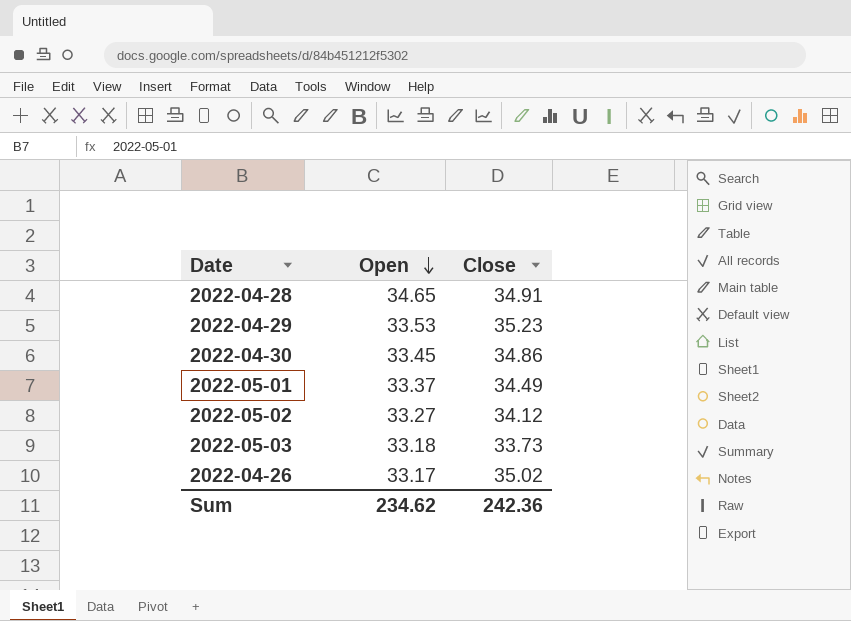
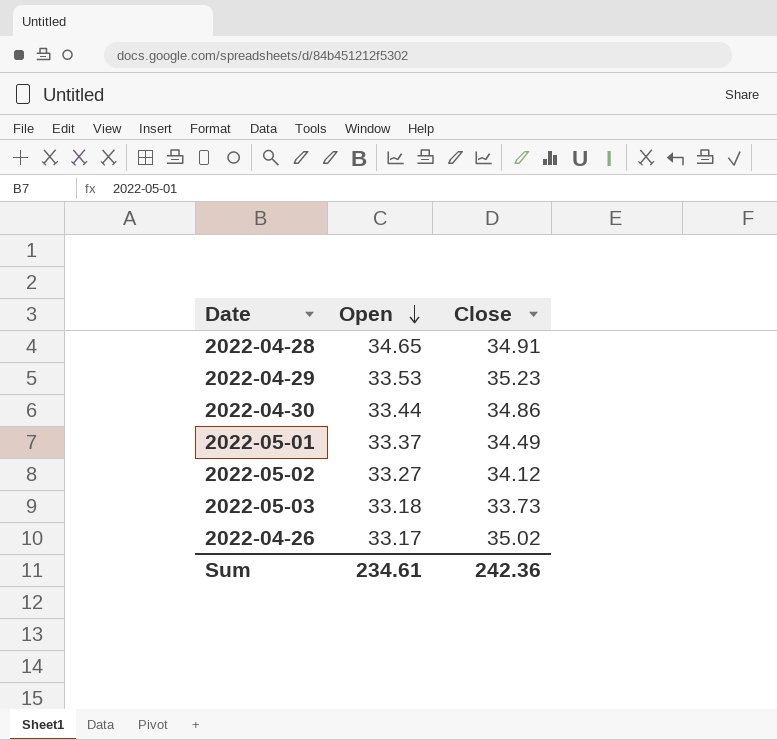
2022-04-30 | Open: 33.45 -> 33.44
Sum | Open: 234.62 -> 234.61

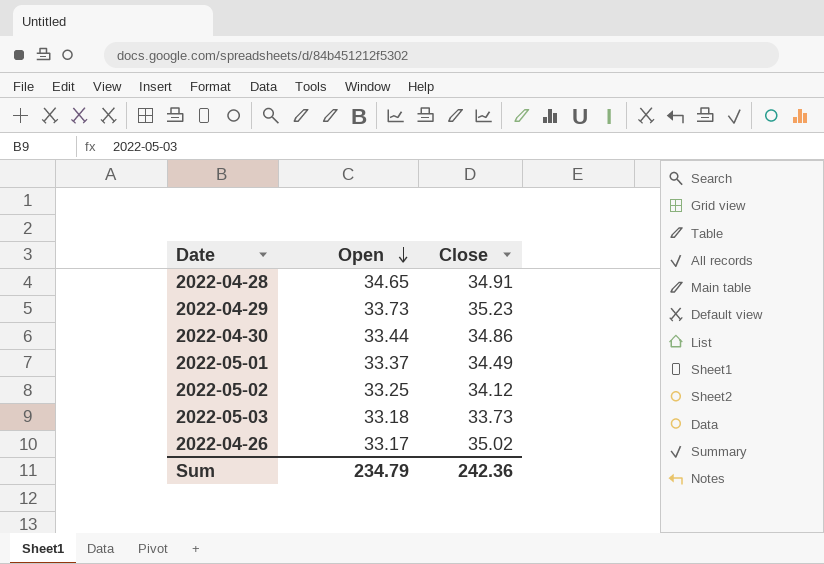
2022-04-29 | Open: 33.53 -> 33.73
2022-05-02 | Open: 33.27 -> 33.25
Sum | Open: 234.61 -> 234.79

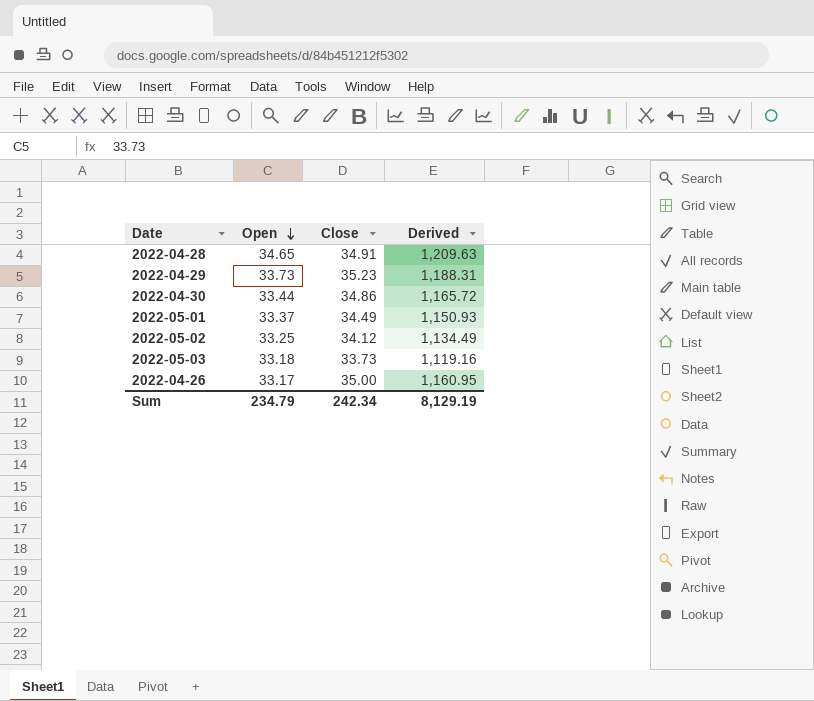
column Derived | formula: none -> [Open] * [Close]
2022-04-26 | Close: 35.02 -> 35.00
Sum | Close: 242.36 -> 242.34

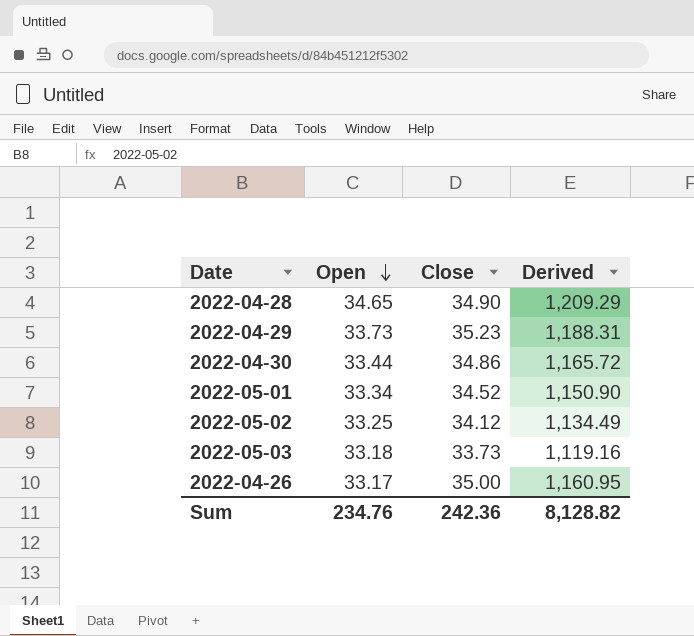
2022-04-28 | Close: 34.91 -> 34.90
2022-04-28 | Derived: 1,209.63 -> 1,209.29
2022-05-01 | Open: 33.37 -> 33.34
2022-05-01 | Close: 34.49 -> 34.52
2022-05-01 | Derived: 1,150.93 -> 1,150.90
Sum | Open: 234.79 -> 234.76
Sum | Close: 242.34 -> 242.36
Sum | Derived: 8,129.19 -> 8,128.82

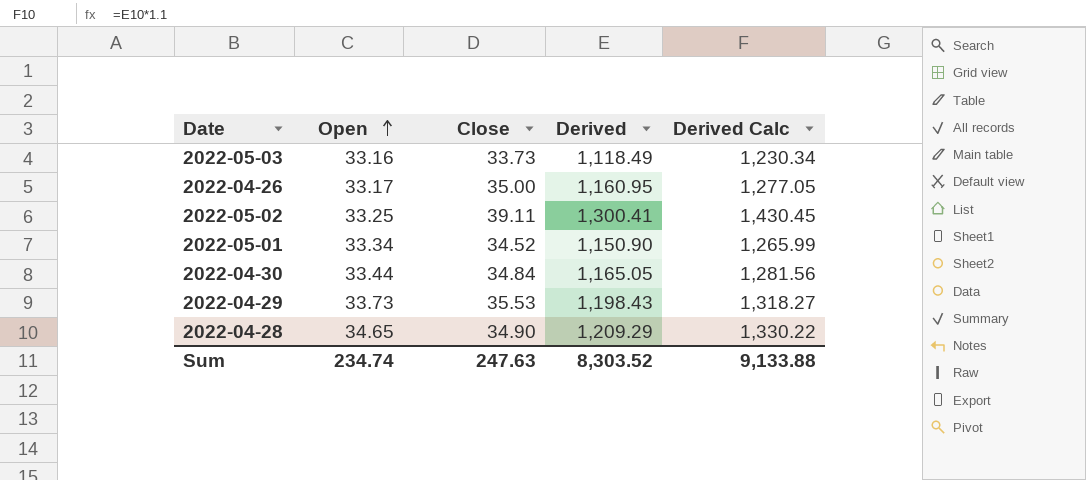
row order: Open descending -> Open ascending
column Derived Calc | formula: none -> [Derived] * 1.1
2022-05-03 | Open: 33.18 -> 33.16
2022-05-03 | Derived: 1,119.16 -> 1,118.49
2022-05-02 | Close: 34.12 -> 39.11
2022-05-02 | Derived: 1,134.49 -> 1,300.41
2022-04-30 | Close: 34.86 -> 34.84
2022-04-30 | Derived: 1,165.72 -> 1,165.05
2022-04-29 | Close: 35.23 -> 35.53
2022-04-29 | Derived: 1,188.31 -> 1,198.43
Sum | Open: 234.76 -> 234.74
Sum | Close: 242.36 -> 247.63
Sum | Derived: 8,128.82 -> 8,303.52

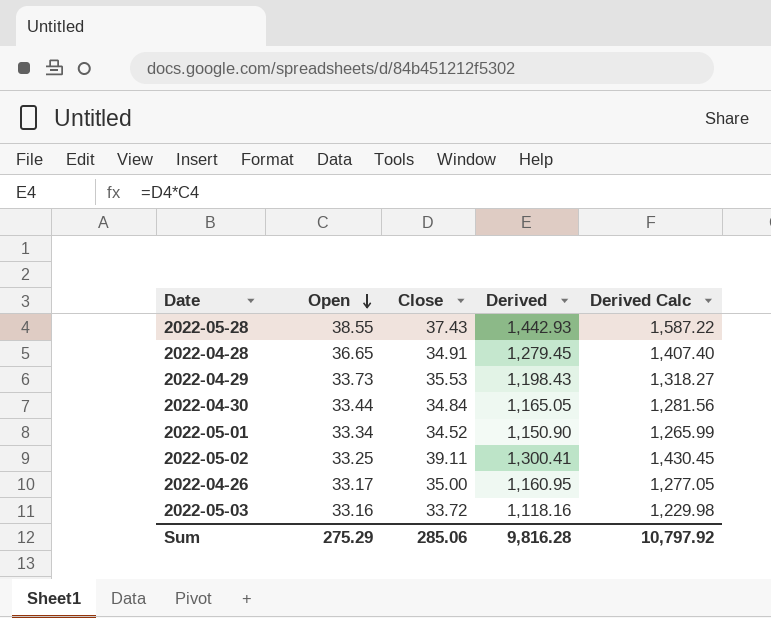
row order: Open ascending -> Open descending
row 2022-05-28: none -> 38.55 | 37.43 | 1,442.93 | 1,587.22
2022-04-28 | Open: 34.65 -> 36.65
2022-04-28 | Close: 34.90 -> 34.91
2022-04-28 | Derived: 1,209.29 -> 1,279.45
2022-04-28 | Derived Calc: 1,330.22 -> 1,407.40
2022-05-03 | Close: 33.73 -> 33.72
2022-05-03 | Derived: 1,118.49 -> 1,118.16
2022-05-03 | Derived Calc: 1,230.34 -> 1,229.98
Sum | Open: 234.74 -> 275.29
Sum | Close: 247.63 -> 285.06
Sum | Derived: 8,303.52 -> 9,816.28
Sum | Derived Calc: 9,133.88 -> 10,797.92

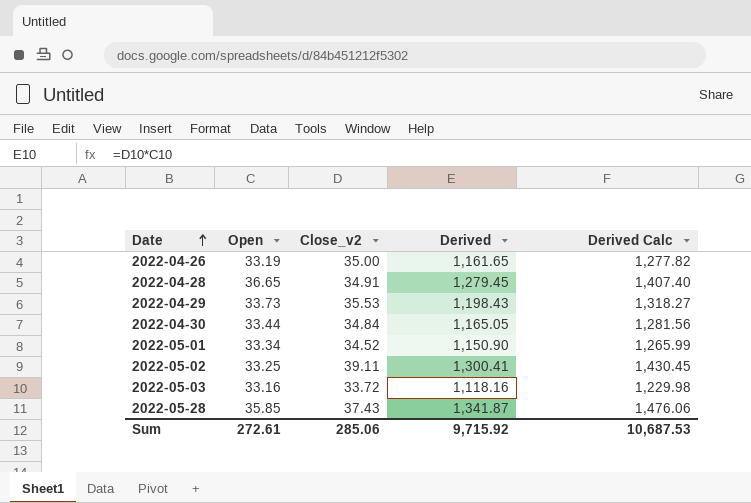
row order: Open descending -> Date ascending
column name: Close -> Close_v2
2022-04-26 | Open: 33.17 -> 33.19
2022-04-26 | Derived: 1,160.95 -> 1,161.65
2022-04-26 | Derived Calc: 1,277.05 -> 1,277.82
2022-05-28 | Open: 38.55 -> 35.85
2022-05-28 | Derived: 1,442.93 -> 1,341.87
2022-05-28 | Derived Calc: 1,587.22 -> 1,476.06
Sum | Open: 275.29 -> 272.61
Sum | Derived: 9,816.28 -> 9,715.92
Sum | Derived Calc: 10,797.92 -> 10,687.53

